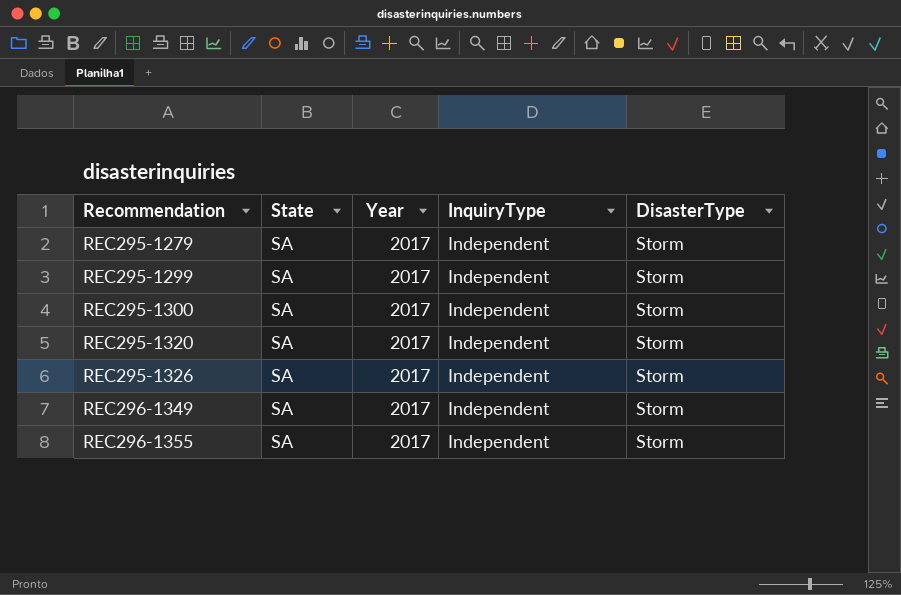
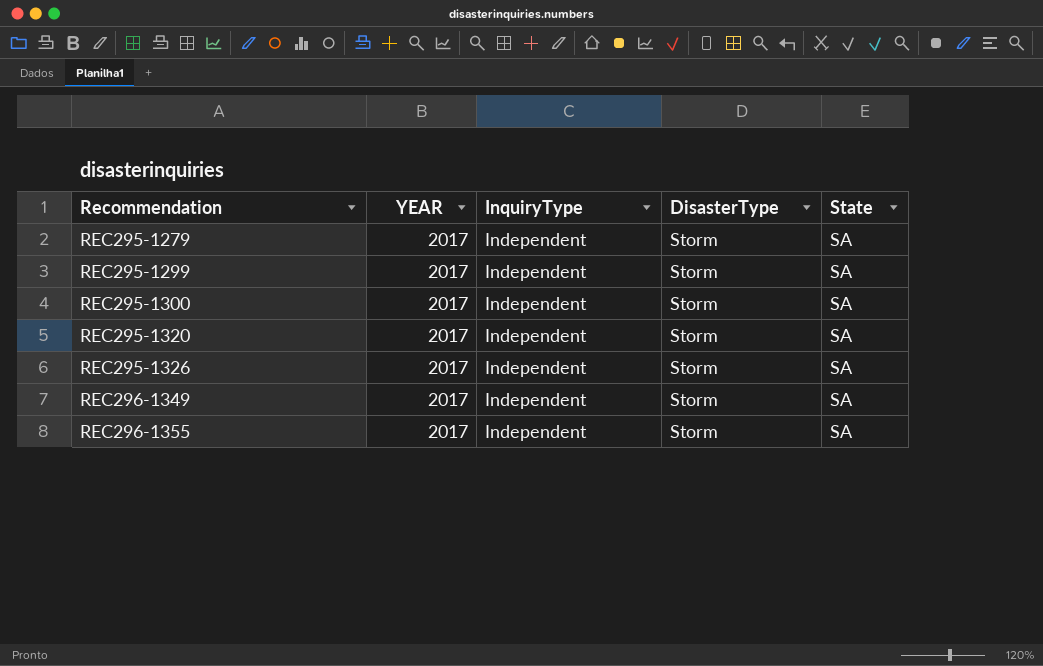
column name: Year -> YEAR
column State | position: 2 -> 5

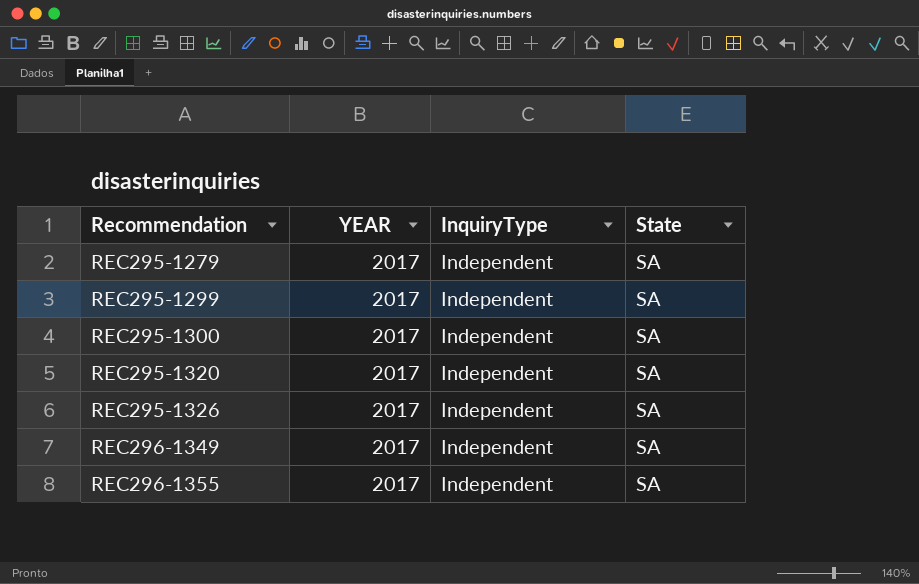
column DisasterType | position: 4 -> none

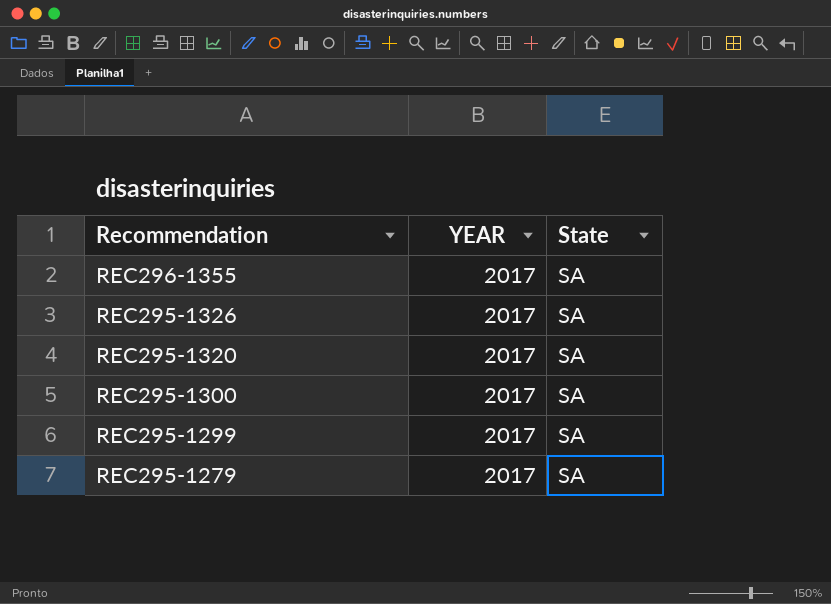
row order: Recommendation ascending -> Recommendation descending
column InquiryType | position: 3 -> none
row REC296-1349: 2017 | Independent | SA -> none

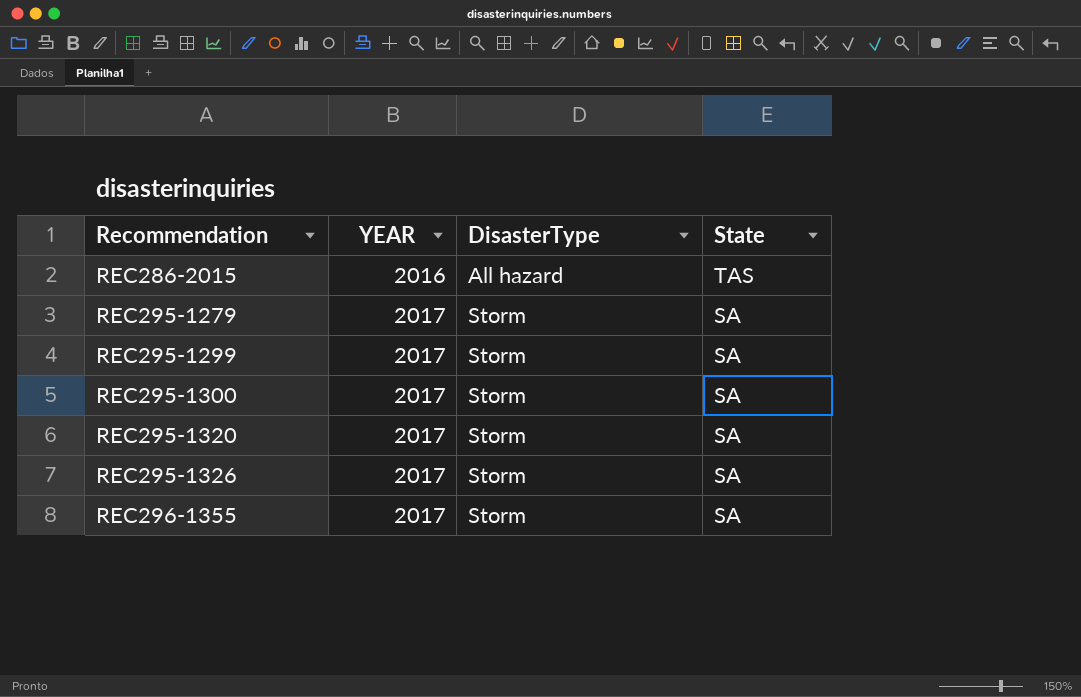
row order: Recommendation descending -> Recommendation ascending
column DisasterType | position: none -> 3
row REC286-2015: none -> 2016 | All hazard | TAS

